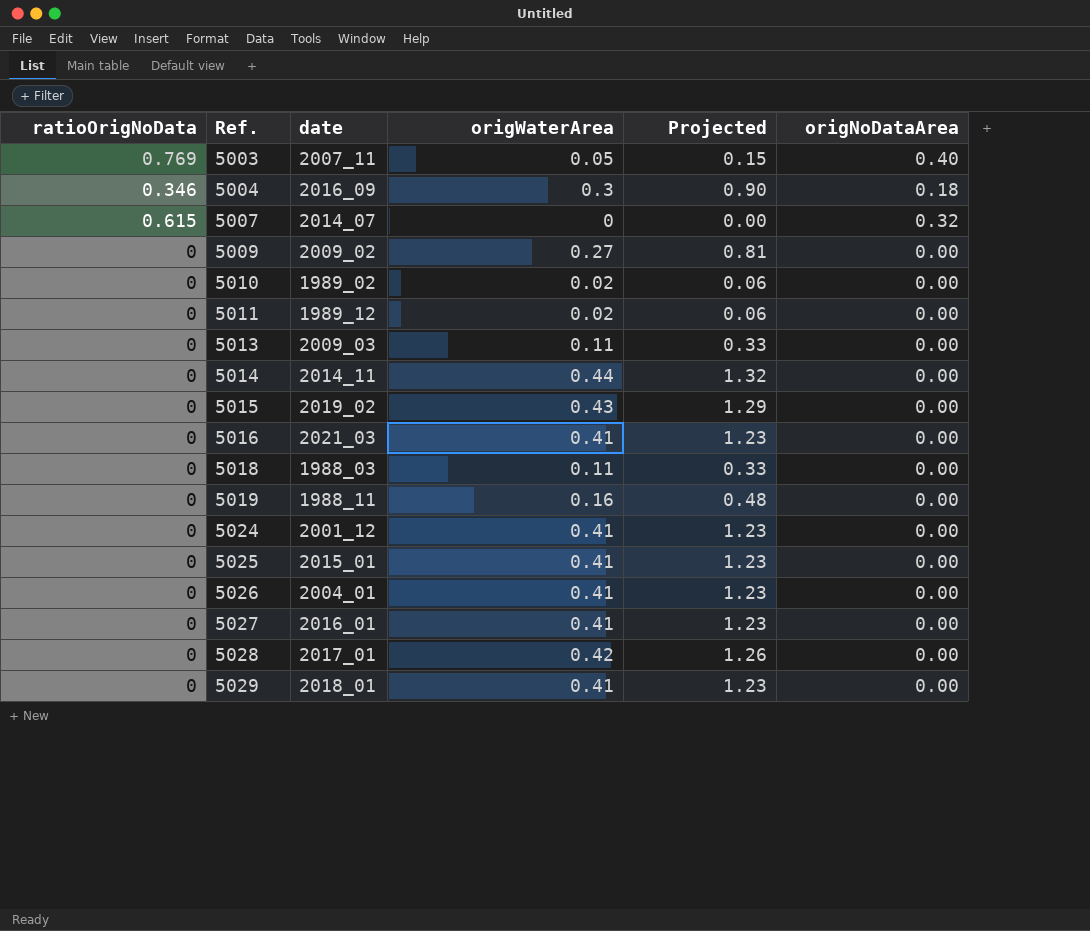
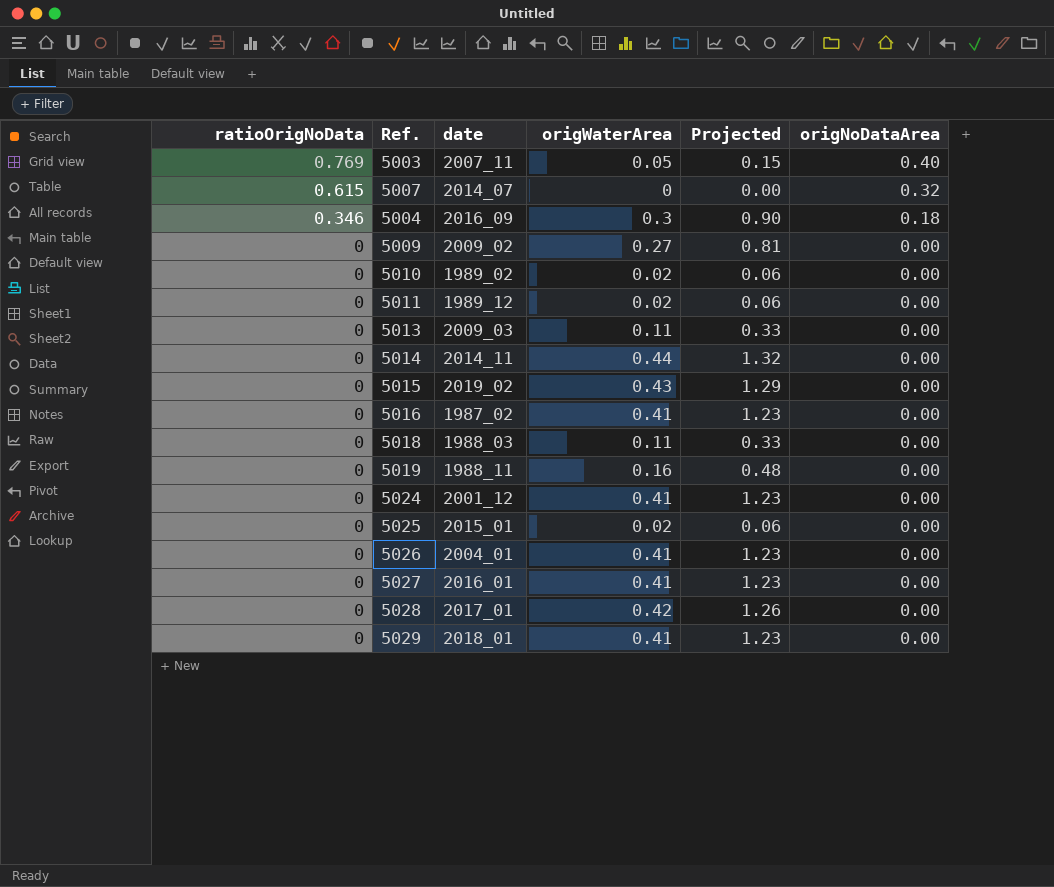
row order: Ref. ascending -> ratioOrigNoData descending
5016 | date: 2021_03 -> 1987_02
5025 | origWaterArea: 0.41 -> 0.02
5025 | Projected: 1.23 -> 0.06

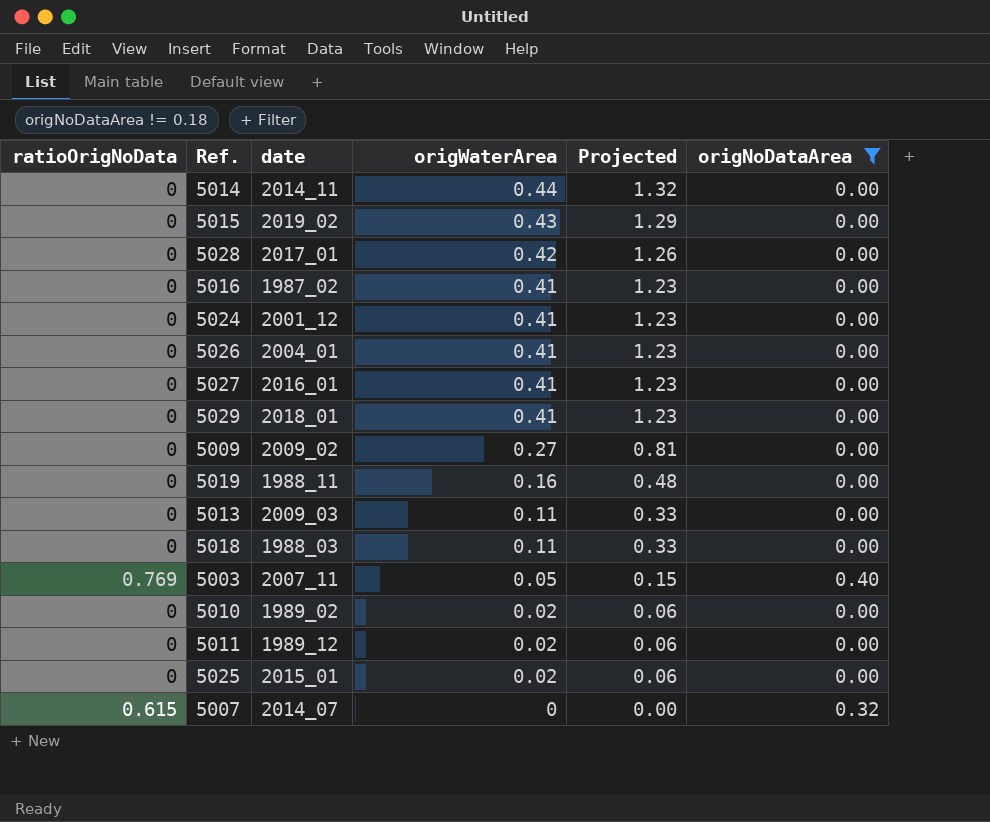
filter: none -> origNoDataArea != 0.18
row order: ratioOrigNoData descending -> origWaterArea descending

